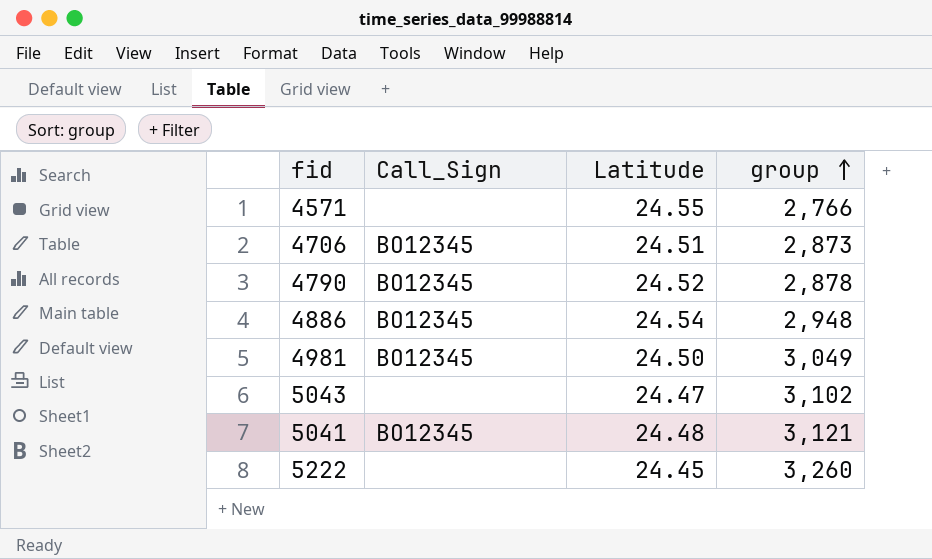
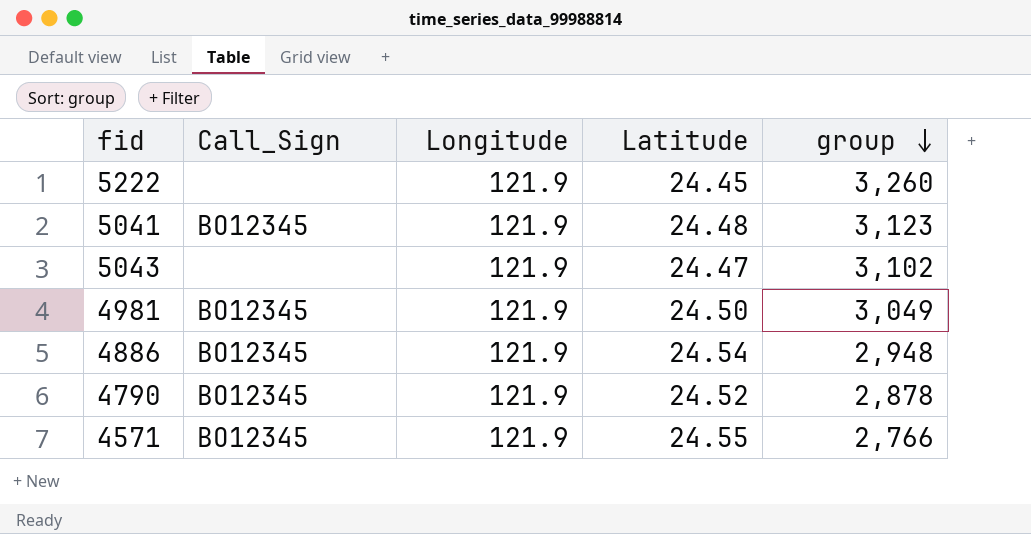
row order: group ascending -> group descending
column Longitude | position: none -> 3
row 4706: BO12345 | 24.51 | 2,873 -> none
5041 | group: 3,121 -> 3,123
4571 | Call_Sign: none -> BO12345

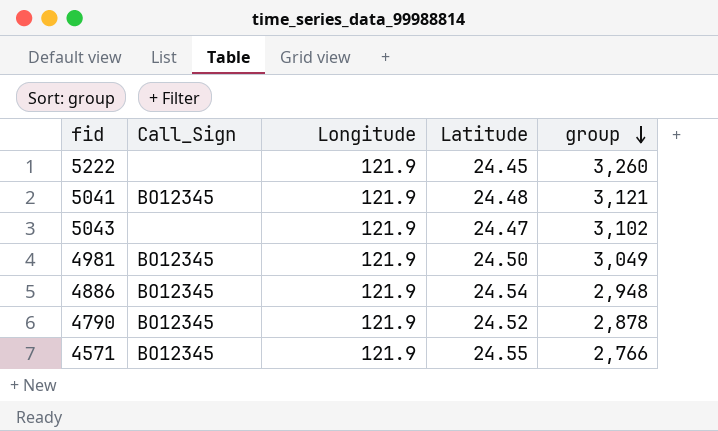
5041 | group: 3,123 -> 3,121

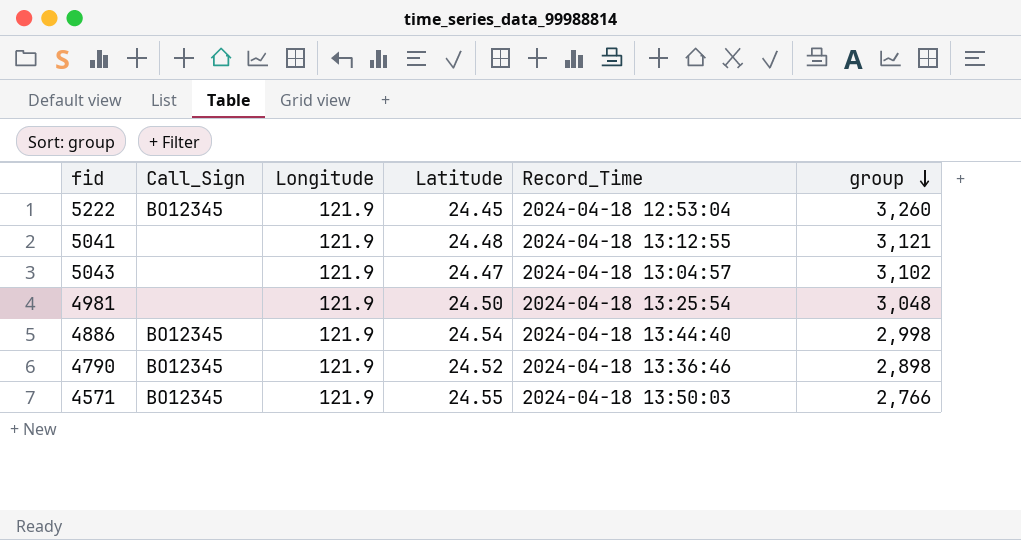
column Record_Time | position: none -> 5
5222 | Call_Sign: none -> BO12345
5041 | Call_Sign: BO12345 -> none
4981 | Call_Sign: BO12345 -> none
4981 | group: 3,049 -> 3,048
4886 | group: 2,948 -> 2,998
4790 | group: 2,878 -> 2,898

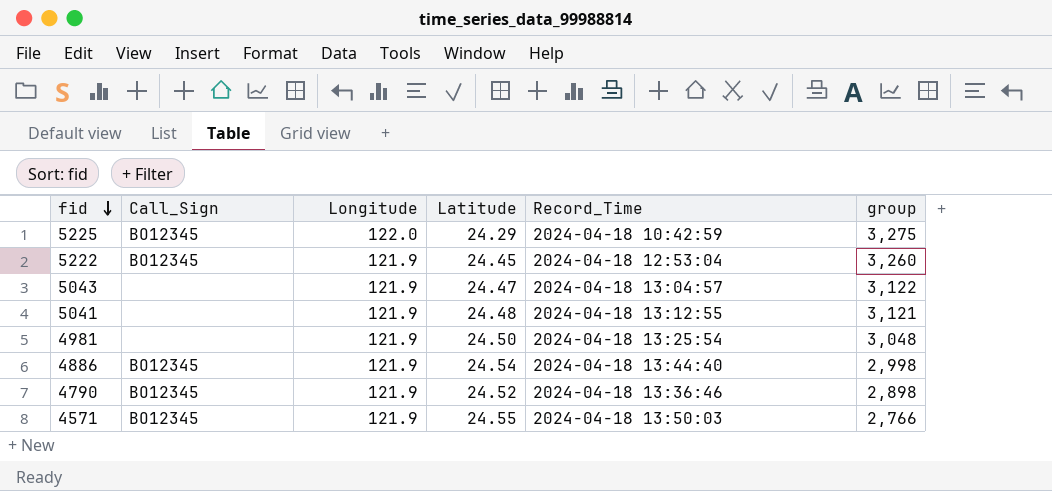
row order: group descending -> fid descending
row 5225: none -> BO12345 | 122.0 | 24.29 | 2024-04-18 10:42:59 | 3,275
5043 | group: 3,102 -> 3,122

